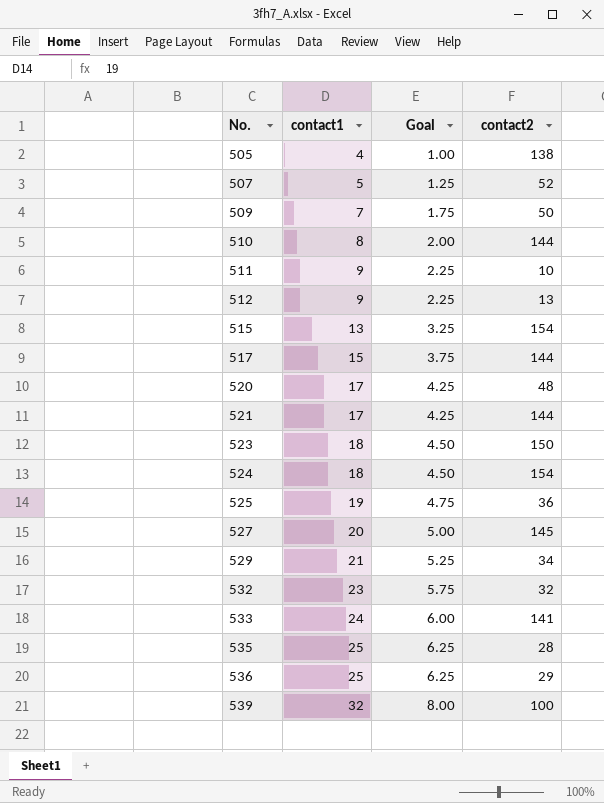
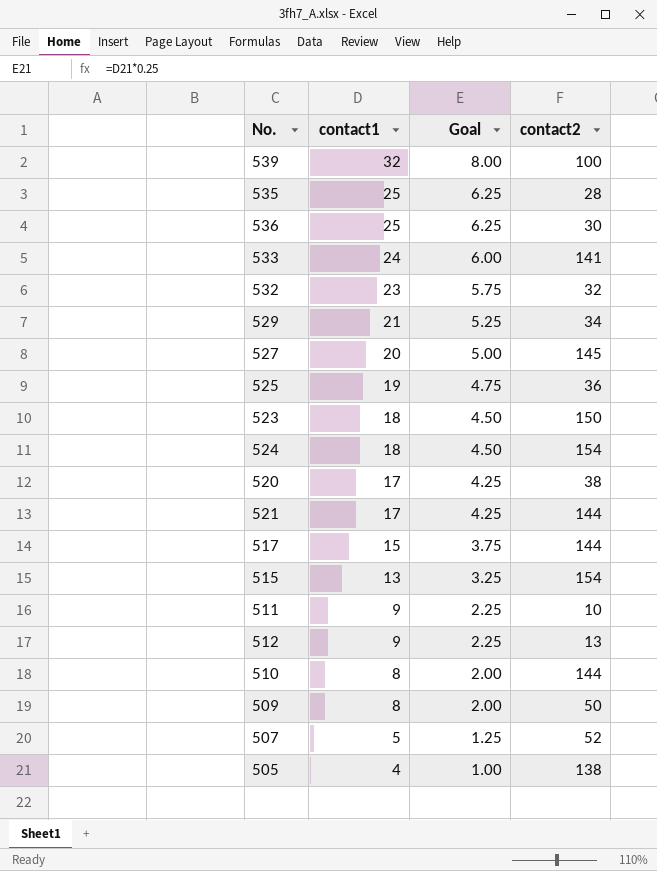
row order: No. ascending -> contact1 descending
536 | contact2: 29 -> 30
520 | contact2: 48 -> 38
509 | contact1: 7 -> 8
509 | Goal: 1.75 -> 2.00

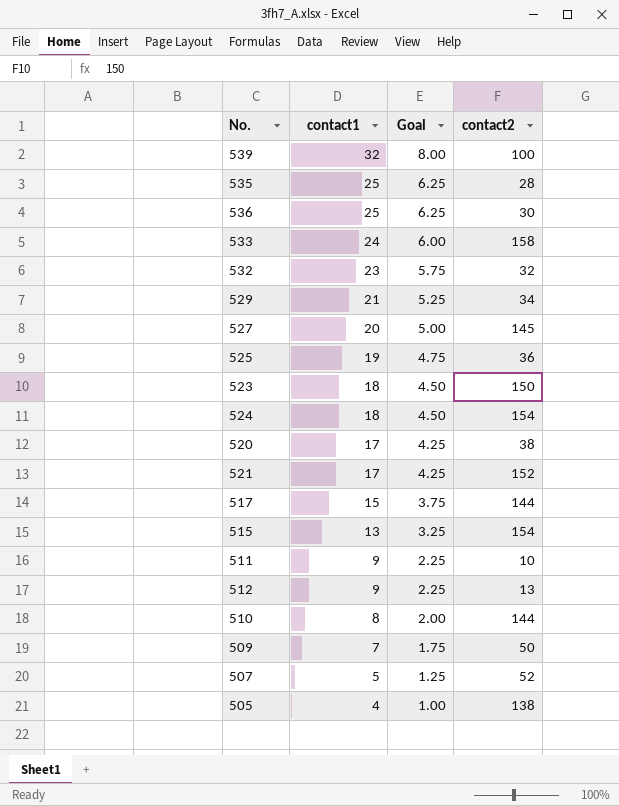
533 | contact2: 141 -> 158
521 | contact2: 144 -> 152
509 | contact1: 8 -> 7
509 | Goal: 2.00 -> 1.75

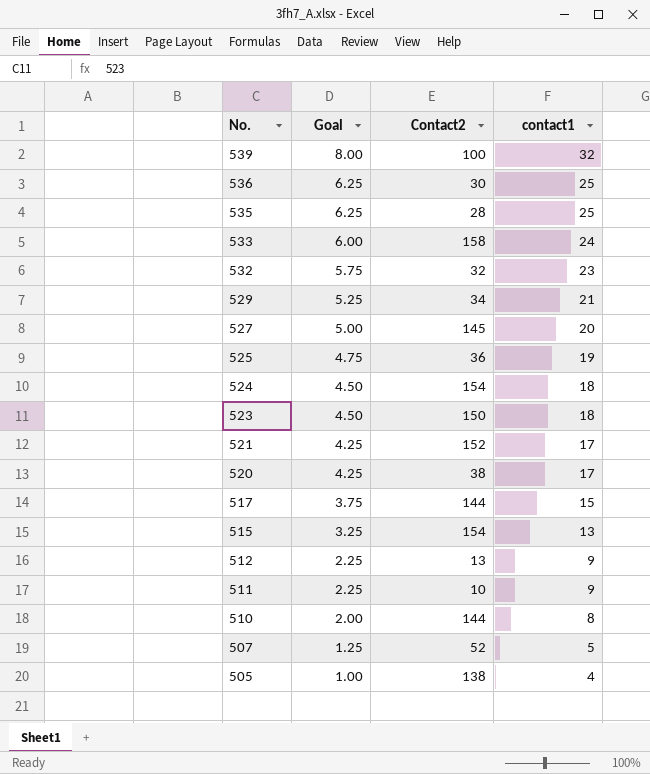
row order: contact1 descending -> No. descending
column name: contact2 -> Contact2
column contact1 | position: 2 -> 4
row 509: 7 | 1.75 | 50 -> none

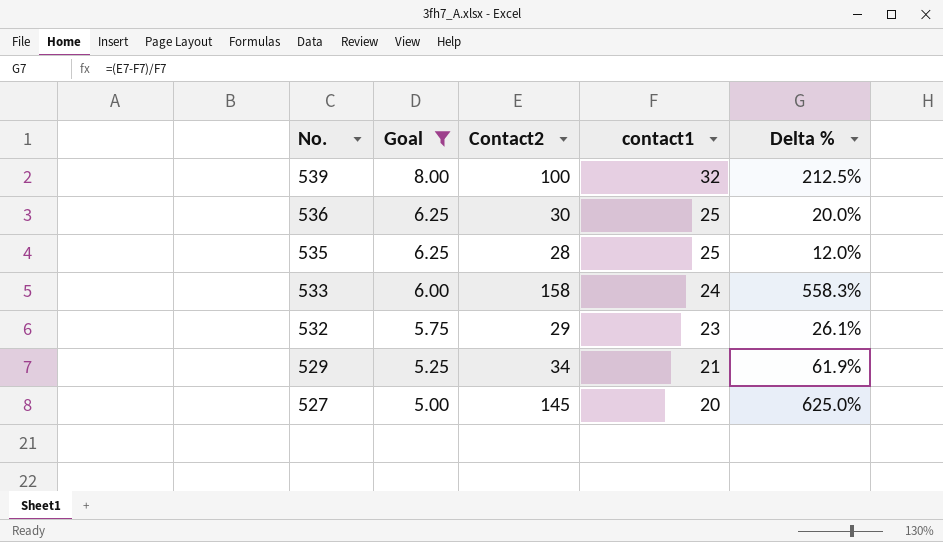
filter: none -> Goal >= 5.00
column Delta % | formula: none -> ([Contact2] - [contact1]) / [contact1]
532 | Contact2: 32 -> 29

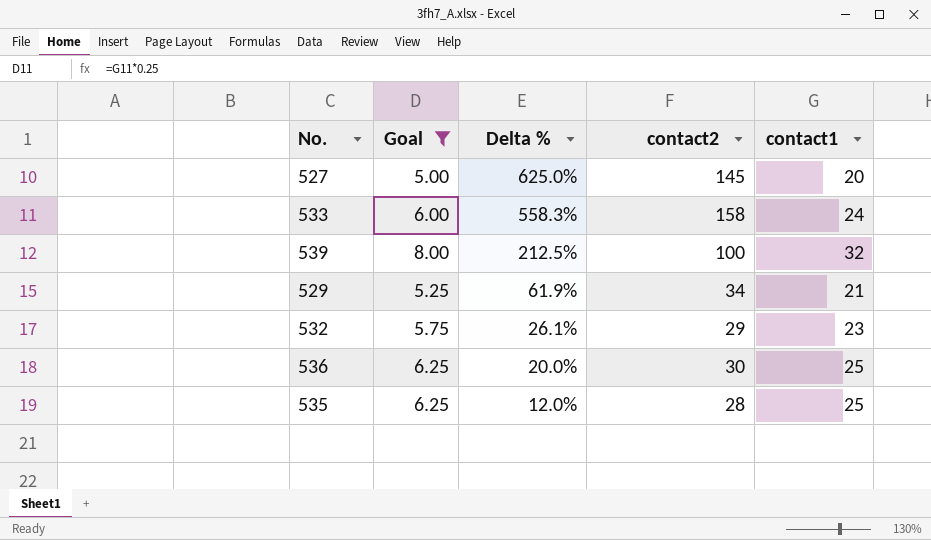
row order: No. descending -> Delta % descending
column Delta % | position: 5 -> 3
column name: Contact2 -> contact2

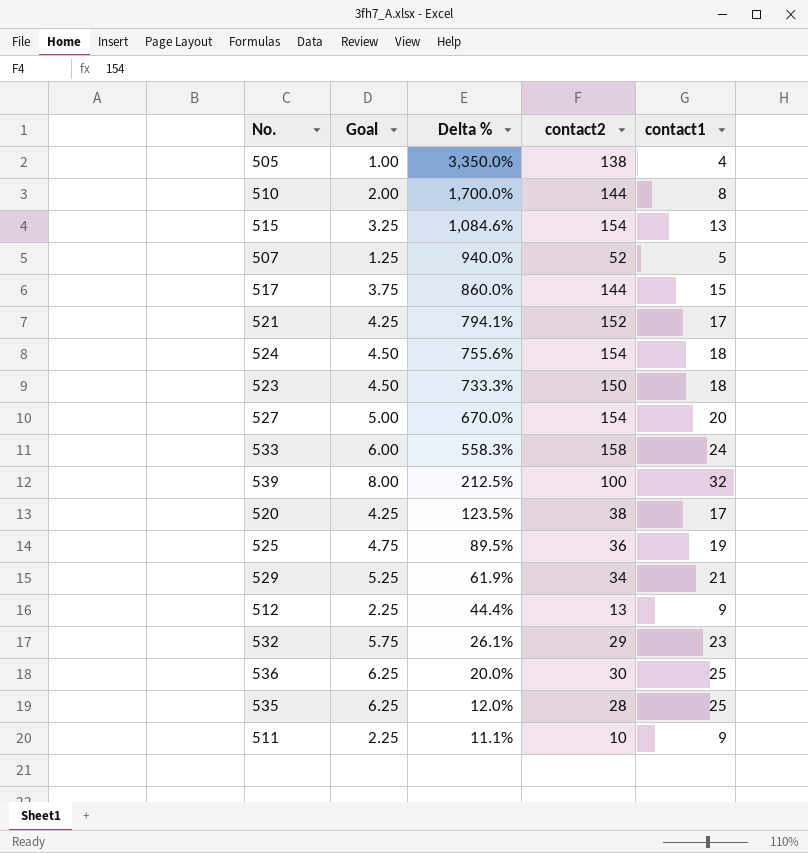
filter: Goal >= 5.00 -> none
527 | Delta %: 625.0% -> 670.0%
527 | contact2: 145 -> 154

